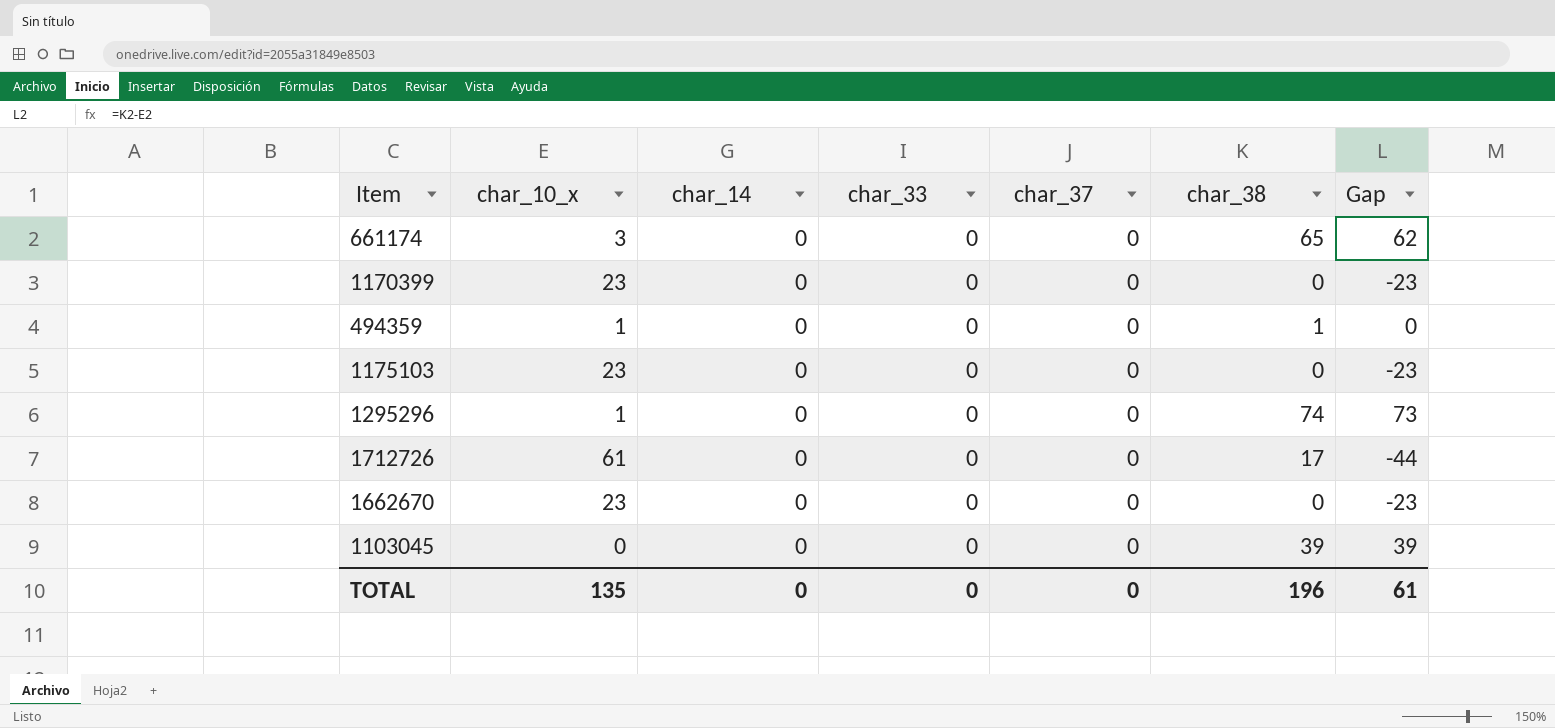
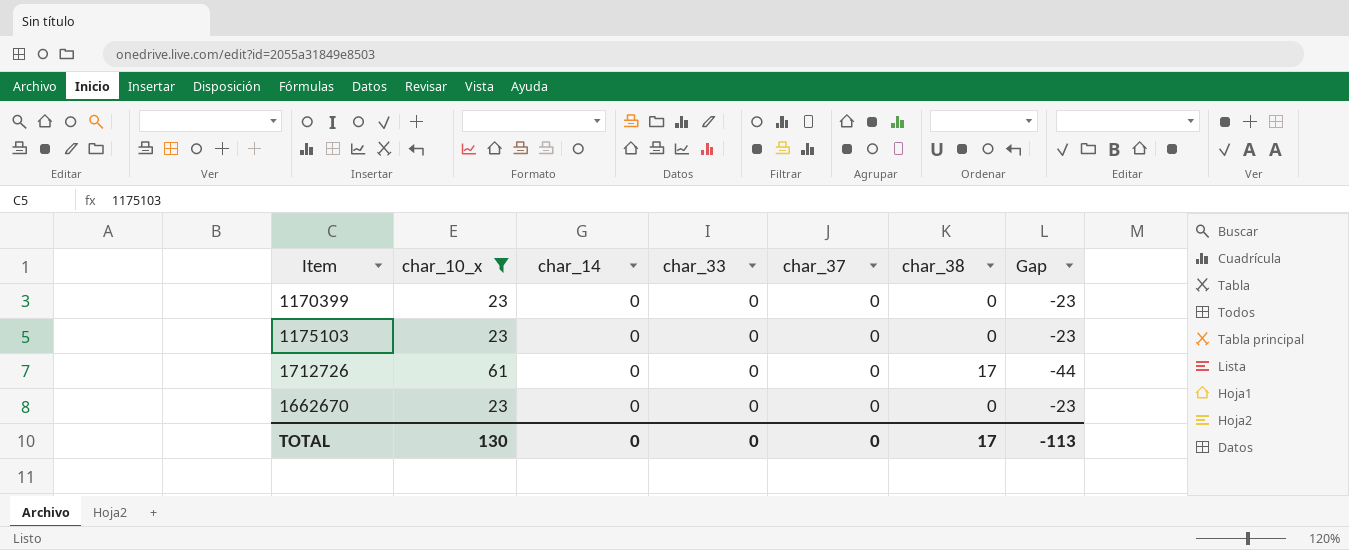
filter: none -> char_10_x >= 23
TOTAL | char_10_x: 135 -> 130
TOTAL | char_38: 196 -> 17
TOTAL | Gap: 61 -> -113

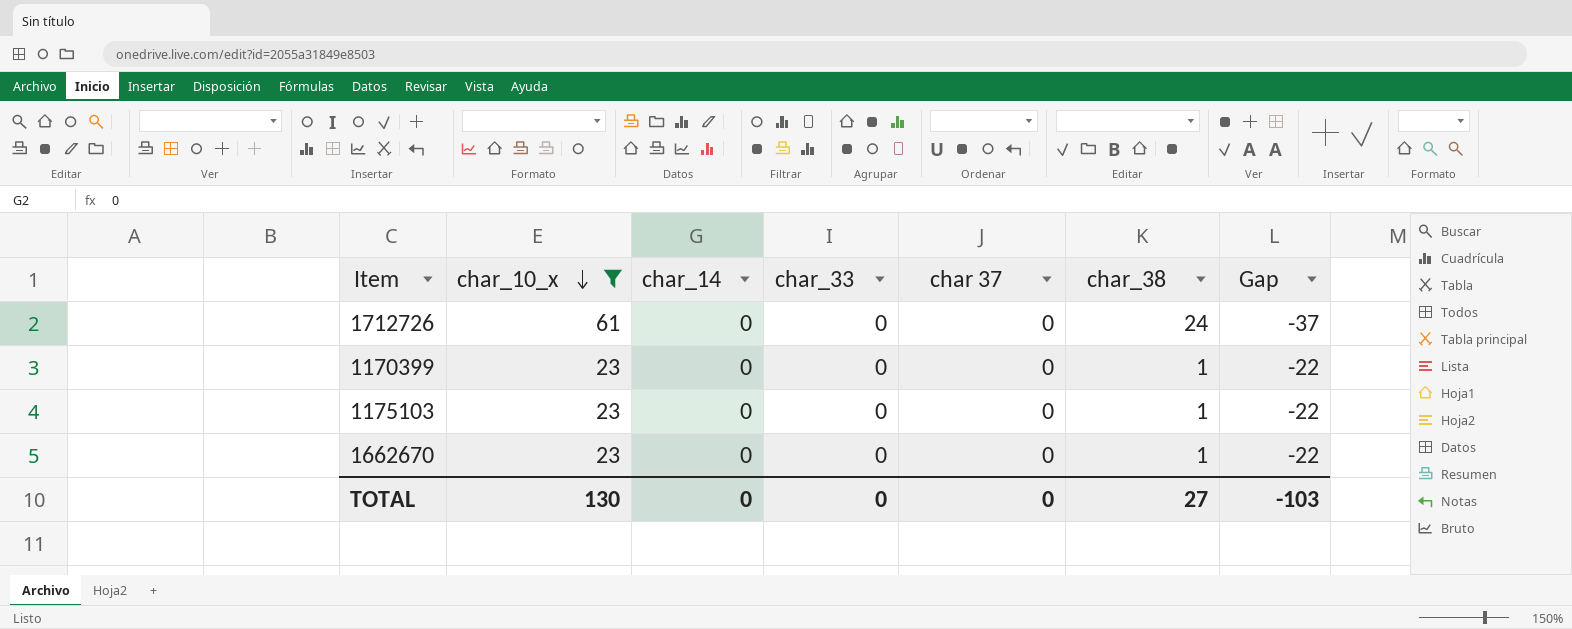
row order: none -> char_10_x descending
column name: char_37 -> char 37
1712726 | char_38: 17 -> 24
1712726 | Gap: -44 -> -37
1170399 | char_38: 0 -> 1
1170399 | Gap: -23 -> -22
1175103 | char_38: 0 -> 1
1175103 | Gap: -23 -> -22
1662670 | char_38: 0 -> 1
1662670 | Gap: -23 -> -22
TOTAL | char_38: 17 -> 27
TOTAL | Gap: -113 -> -103

